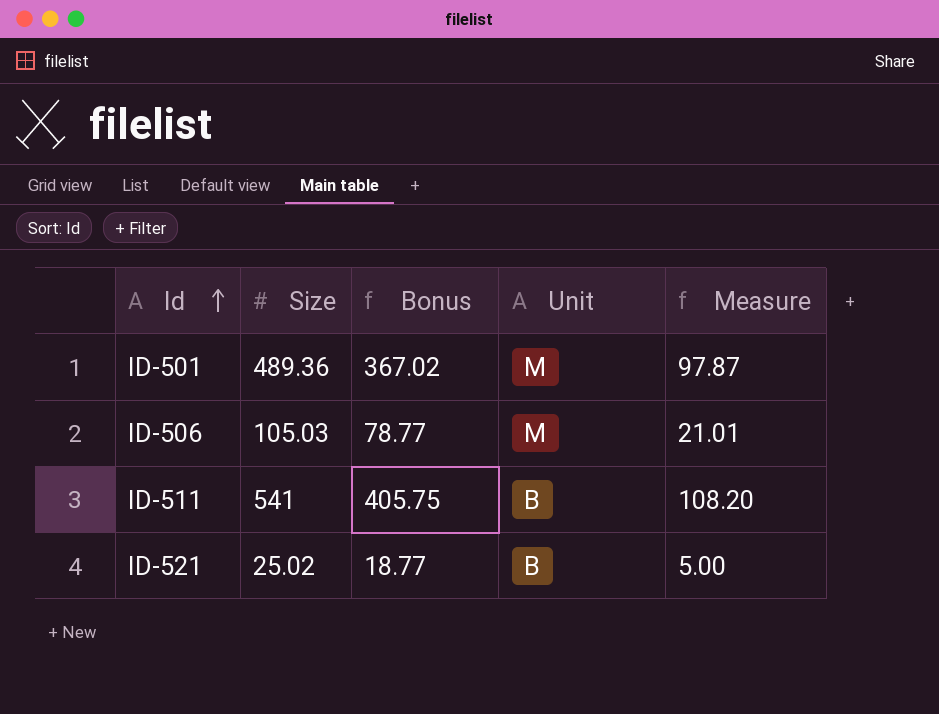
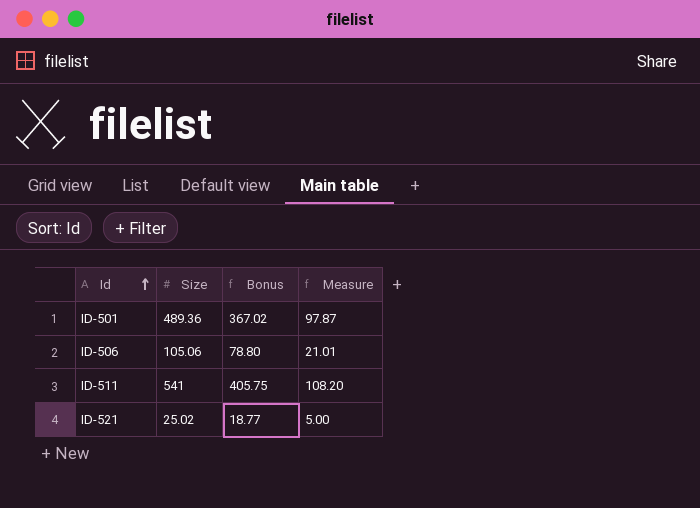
column Unit | position: 4 -> none
ID-506 | Size: 105.03 -> 105.06
ID-506 | Bonus: 78.77 -> 78.80

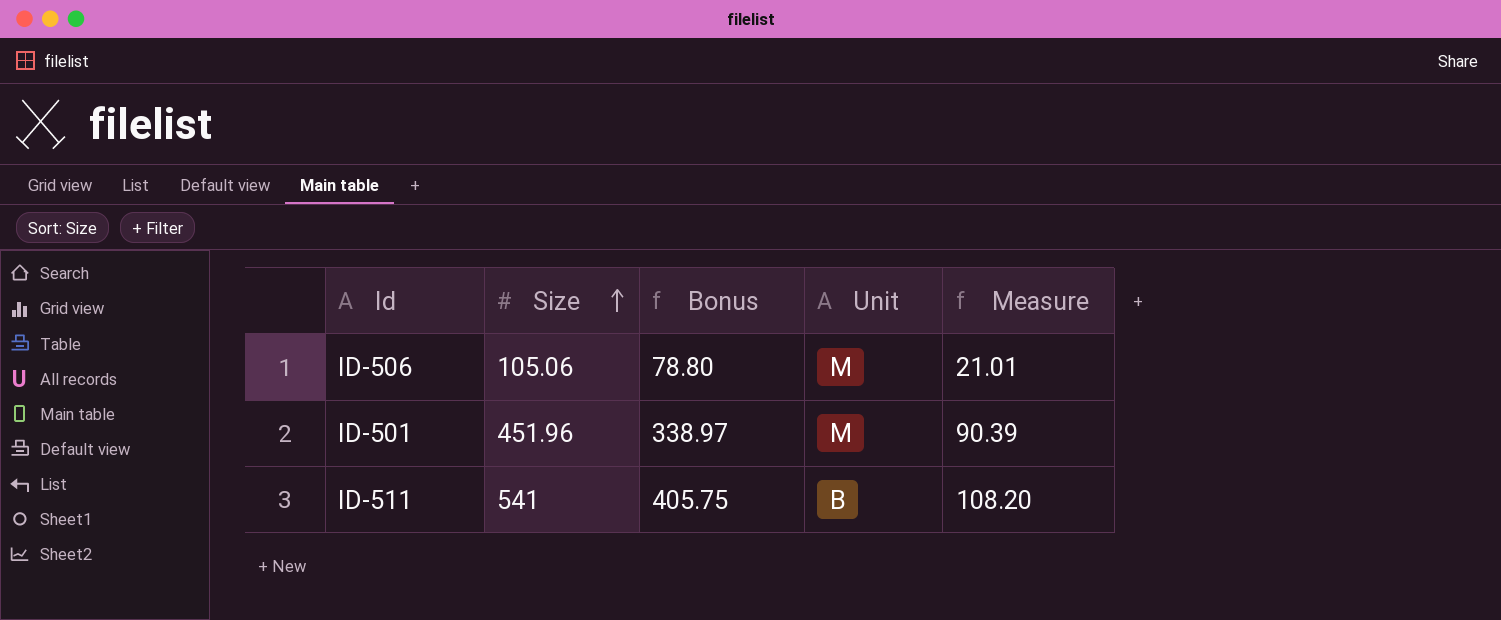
row order: Id ascending -> Size ascending
column Unit | position: none -> 4
row ID-521: 25.02 | 18.77 | 5.00 -> none
ID-501 | Size: 489.36 -> 451.96
ID-501 | Bonus: 367.02 -> 338.97
ID-501 | Measure: 97.87 -> 90.39

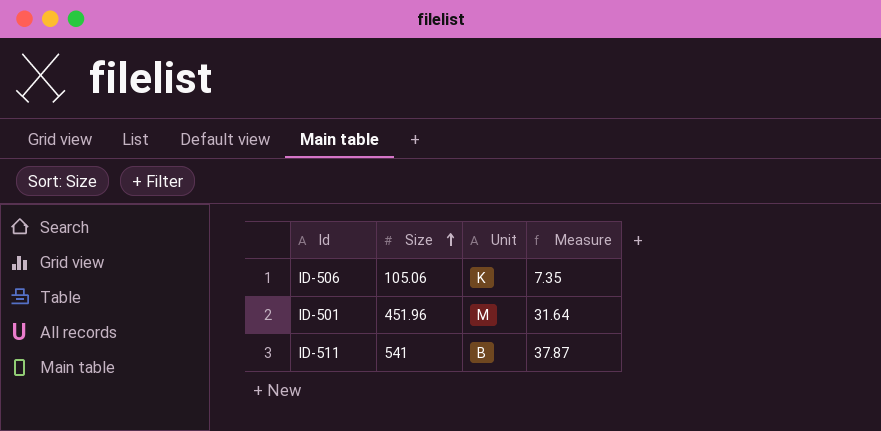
column Bonus | formula: [Size] * 0.75 -> none
column Measure | formula: [Size] * 0.2 -> [Size] * 0.07
ID-506 | Unit: M -> K

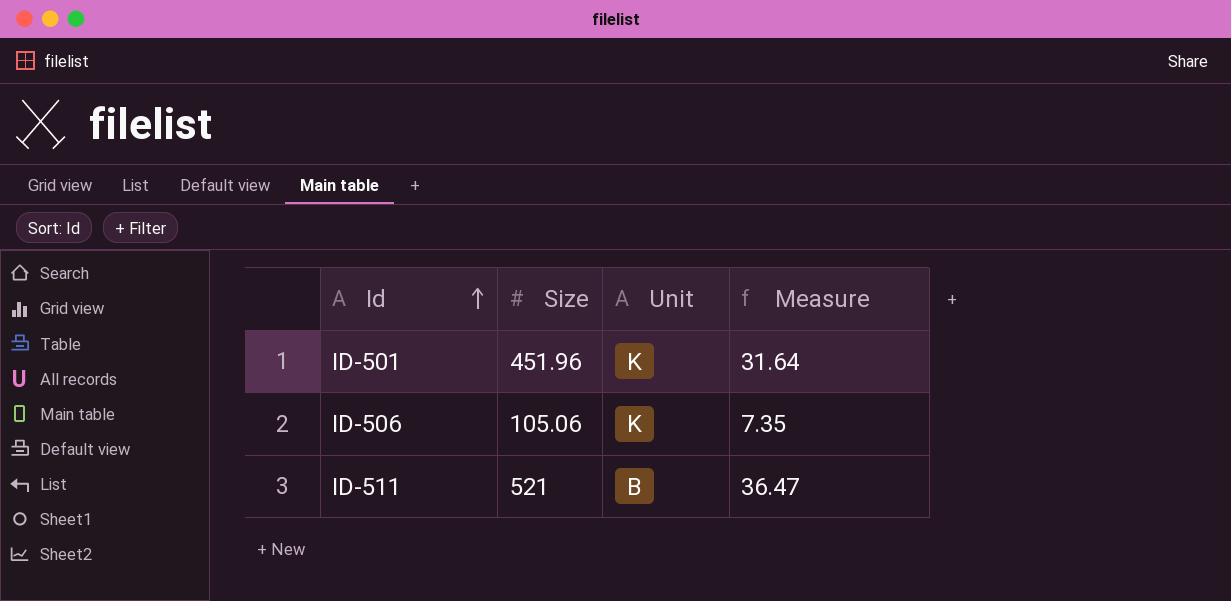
row order: Size ascending -> Id ascending
ID-501 | Unit: M -> K
ID-511 | Size: 541 -> 521
ID-511 | Measure: 37.87 -> 36.47

